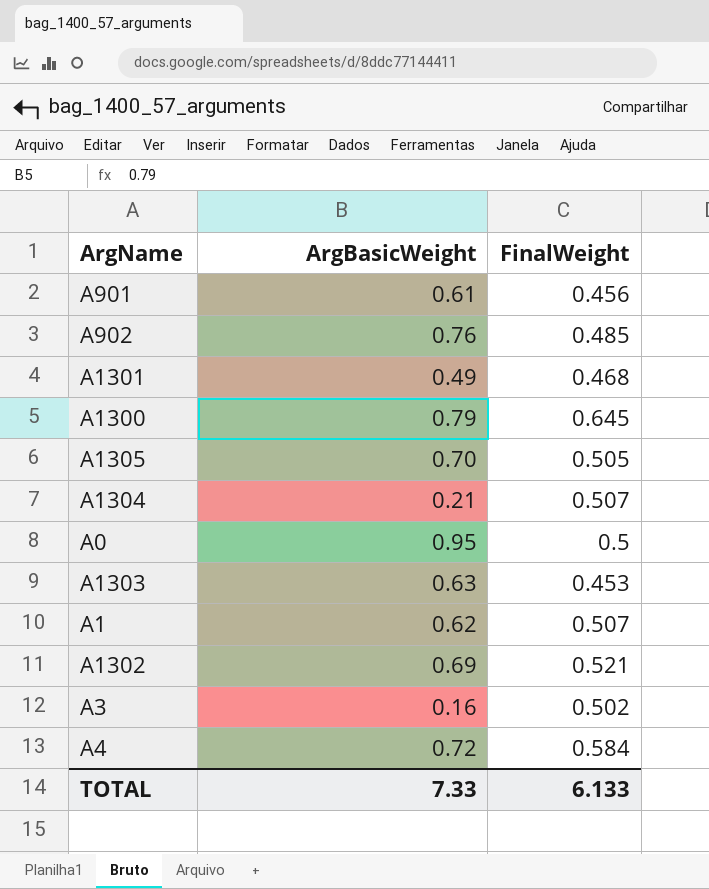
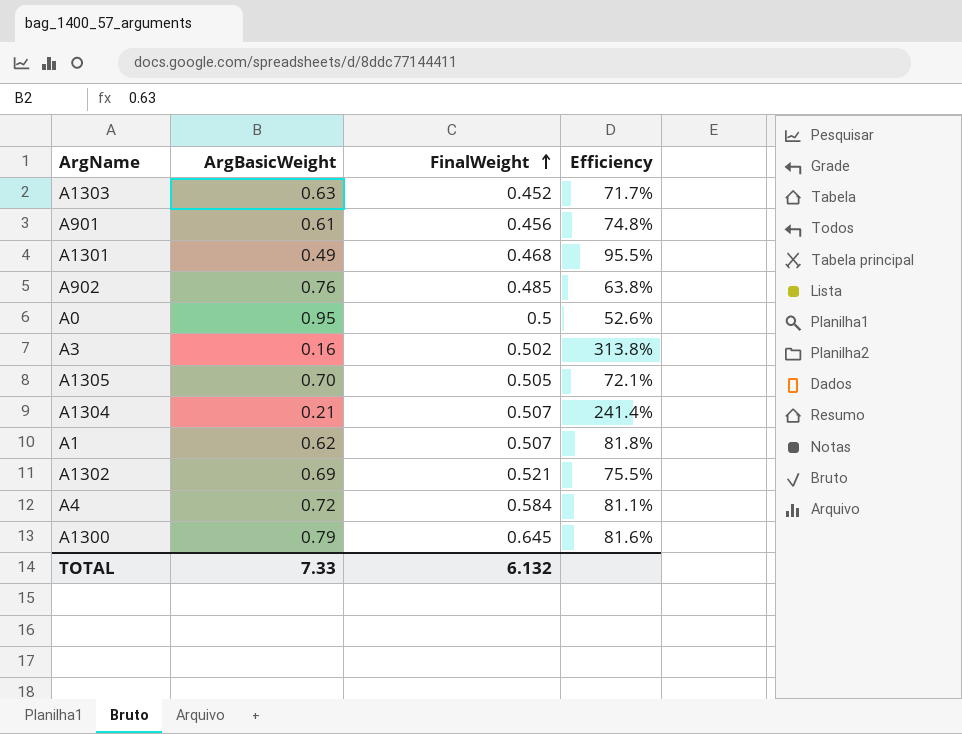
row order: none -> FinalWeight ascending
column Efficiency | formula: none -> [FinalWeight] / [ArgBasicWeight]
A1303 | FinalWeight: 0.453 -> 0.452
TOTAL | FinalWeight: 6.133 -> 6.132

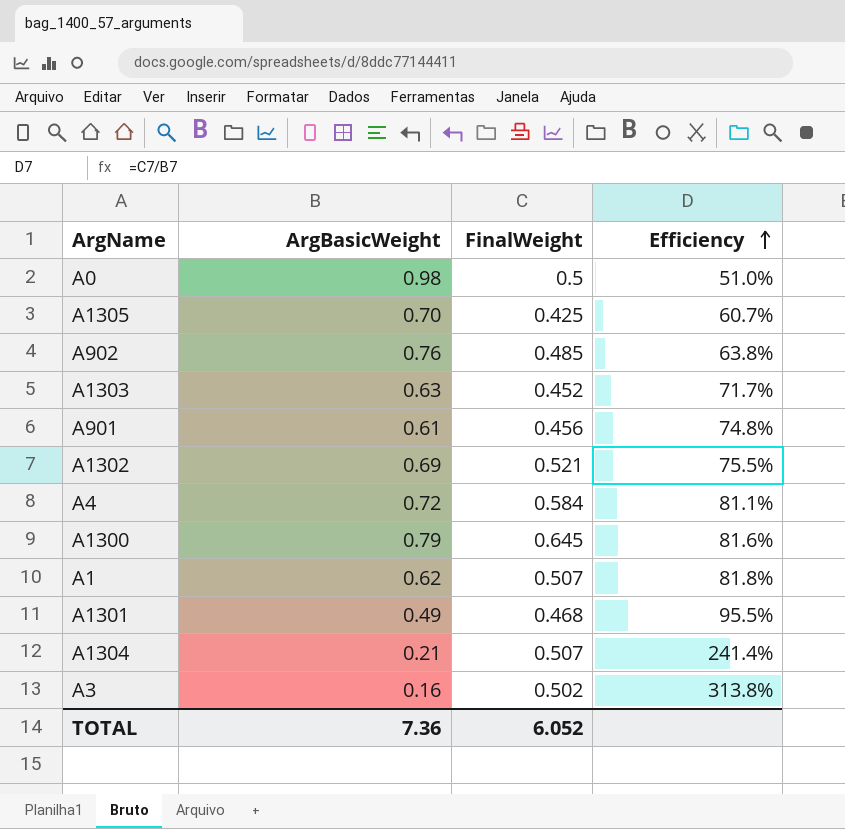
row order: FinalWeight ascending -> Efficiency ascending
A0 | ArgBasicWeight: 0.95 -> 0.98
A0 | Efficiency: 52.6% -> 51.0%
A1305 | FinalWeight: 0.505 -> 0.425
A1305 | Efficiency: 72.1% -> 60.7%
TOTAL | ArgBasicWeight: 7.33 -> 7.36
TOTAL | FinalWeight: 6.132 -> 6.052

